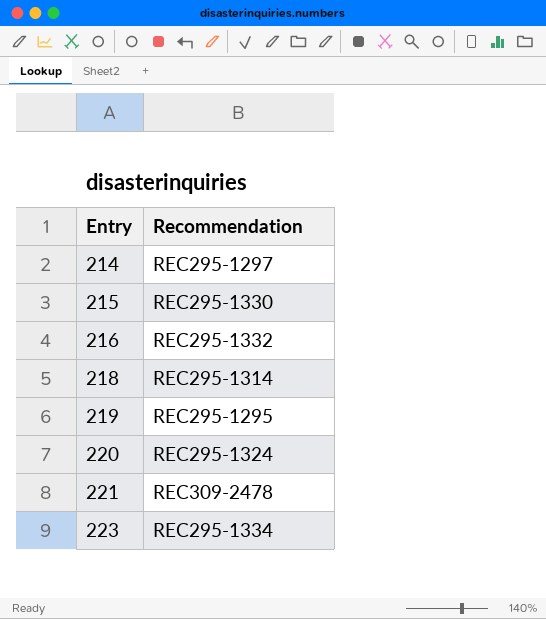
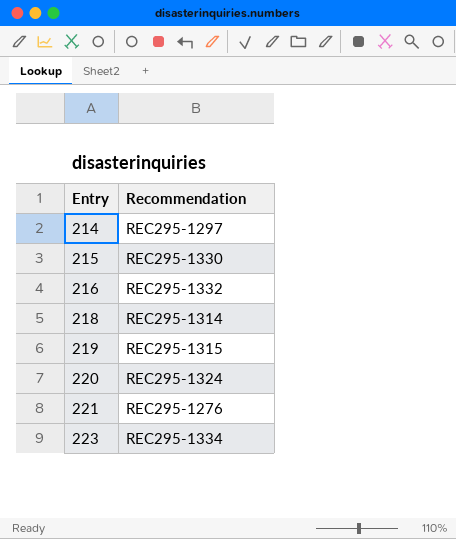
219 | Recommendation: REC295-1295 -> REC295-1315
221 | Recommendation: REC309-2478 -> REC295-1276

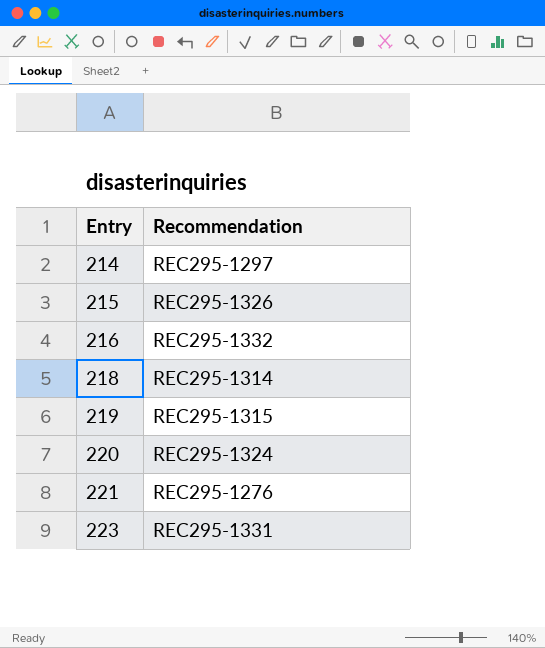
215 | Recommendation: REC295-1330 -> REC295-1326
223 | Recommendation: REC295-1334 -> REC295-1331

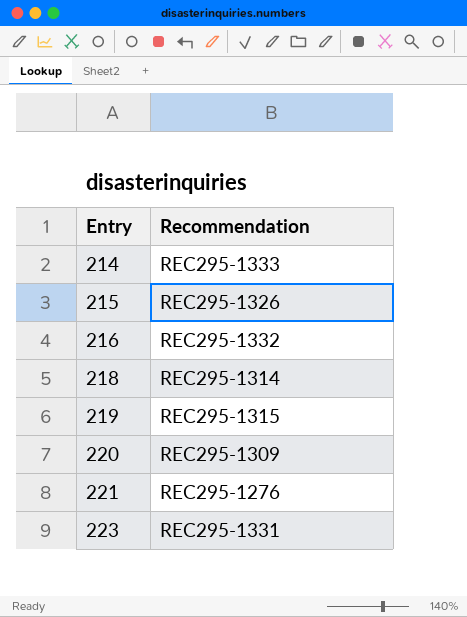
214 | Recommendation: REC295-1297 -> REC295-1333
220 | Recommendation: REC295-1324 -> REC295-1309

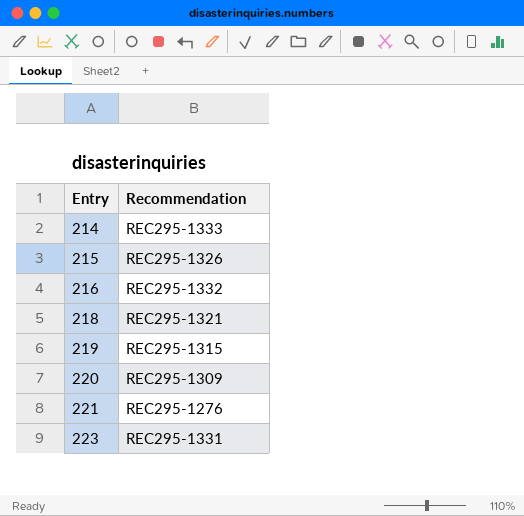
218 | Recommendation: REC295-1314 -> REC295-1321

